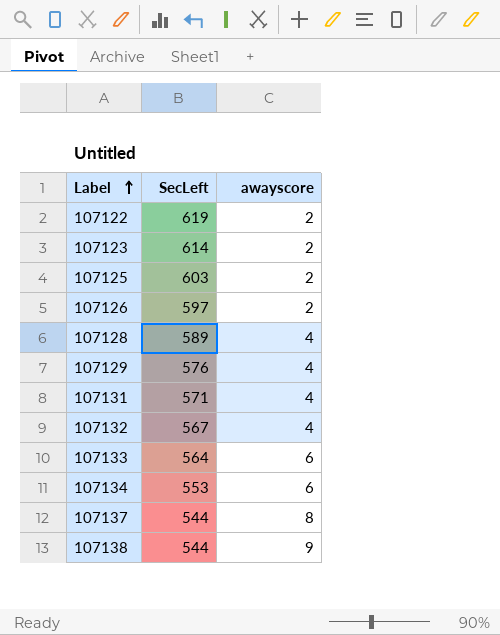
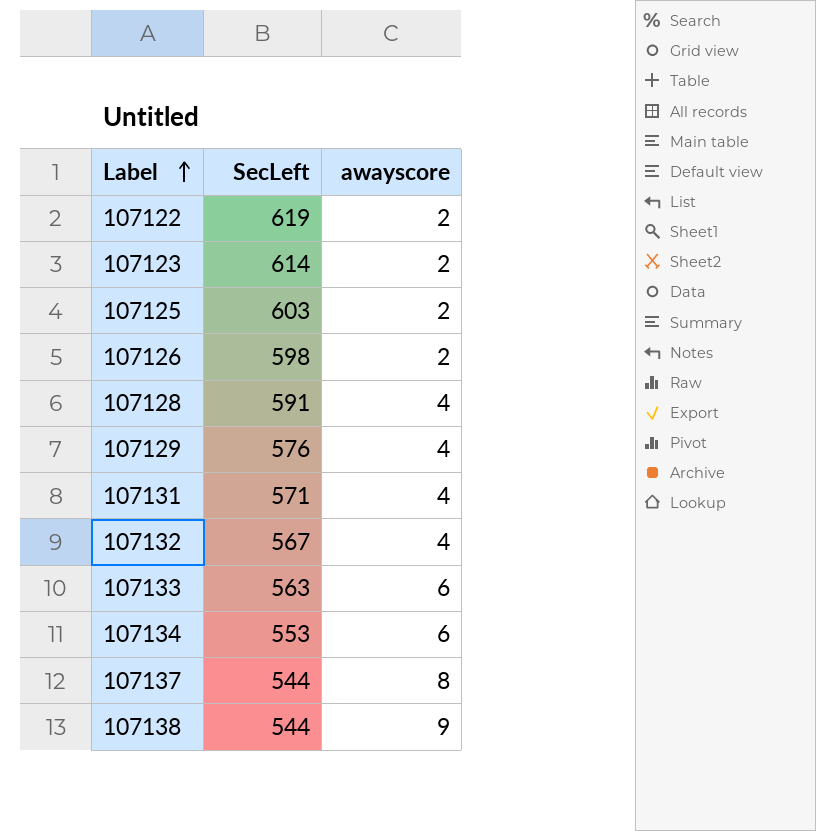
107126 | SecLeft: 597 -> 598
107128 | SecLeft: 589 -> 591
107133 | SecLeft: 564 -> 563

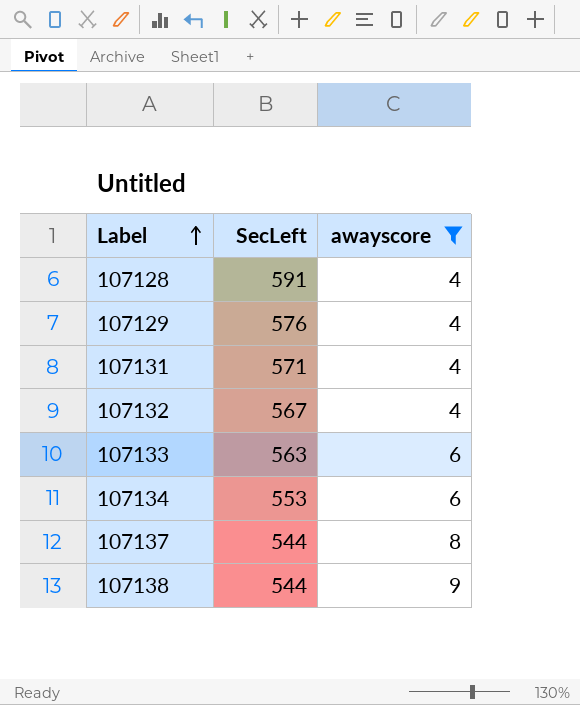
filter: none -> awayscore != 2

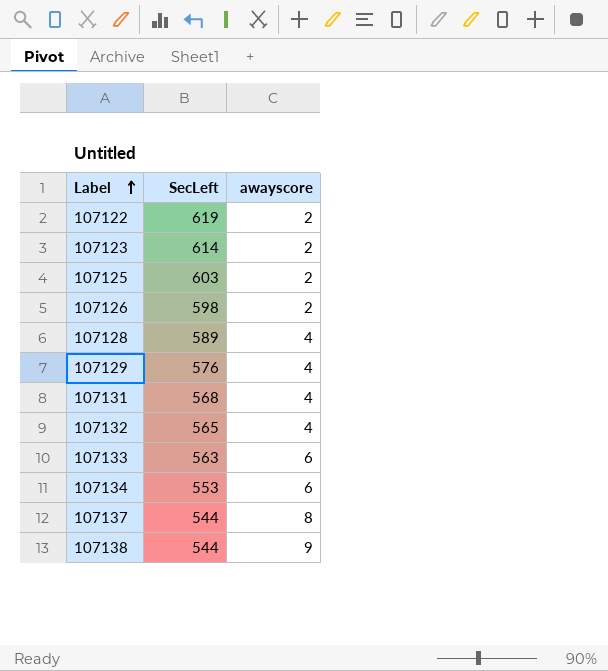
filter: awayscore != 2 -> none
107128 | SecLeft: 591 -> 589
107131 | SecLeft: 571 -> 568
107132 | SecLeft: 567 -> 565

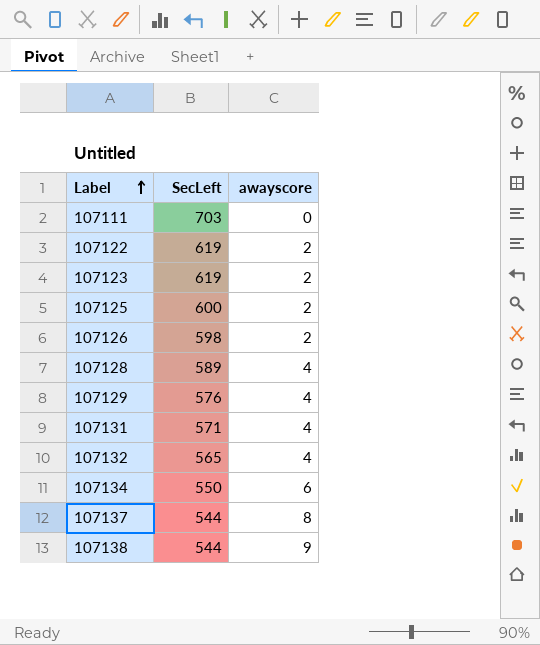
row 107133: 563 | 6 -> none
row 107111: none -> 703 | 0
107123 | SecLeft: 614 -> 619
107125 | SecLeft: 603 -> 600
107131 | SecLeft: 568 -> 571
107134 | SecLeft: 553 -> 550

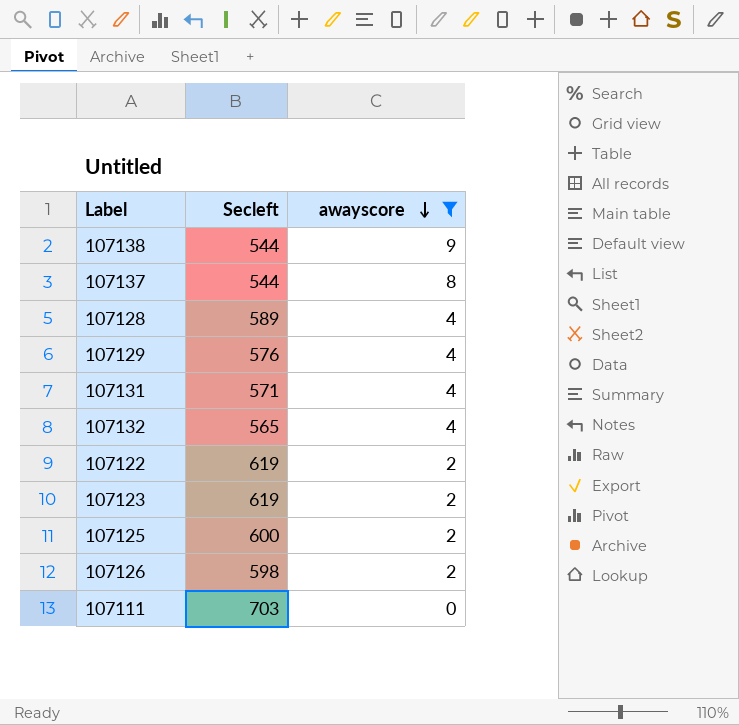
filter: none -> awayscore != 6
row order: Label ascending -> awayscore descending
column name: SecLeft -> Secleft

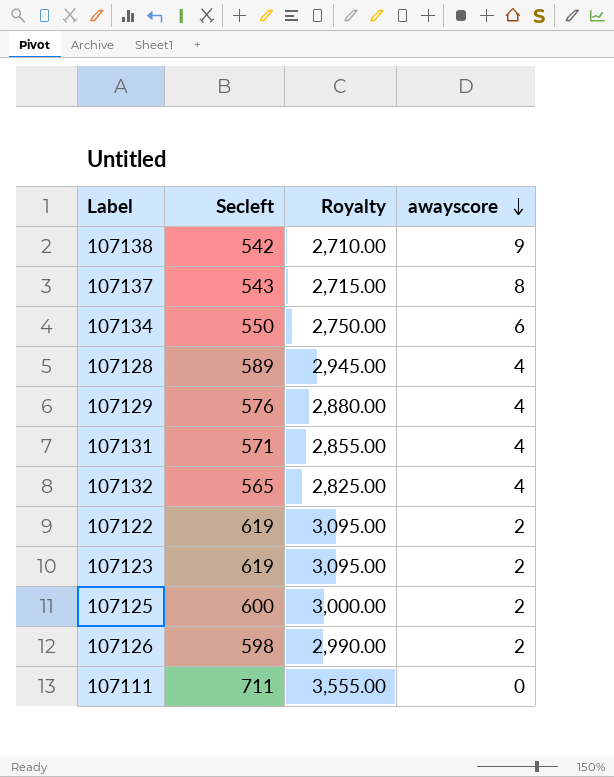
filter: awayscore != 6 -> none
column Royalty | formula: none -> [Secleft] * 5
107138 | Secleft: 544 -> 542
107137 | Secleft: 544 -> 543
107111 | Secleft: 703 -> 711

